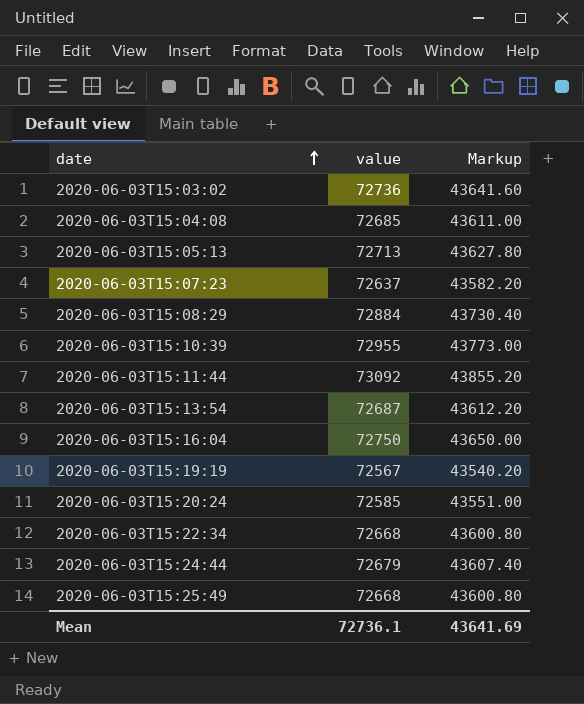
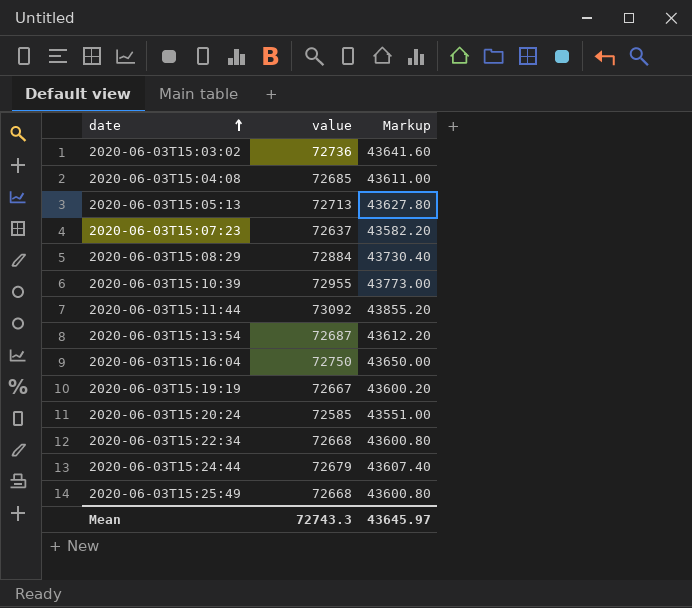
2020-06-03T15:19:19 | value: 72567 -> 72667
2020-06-03T15:19:19 | Markup: 43540.20 -> 43600.20
Mean | value: 72736.1 -> 72743.3
Mean | Markup: 43641.69 -> 43645.97

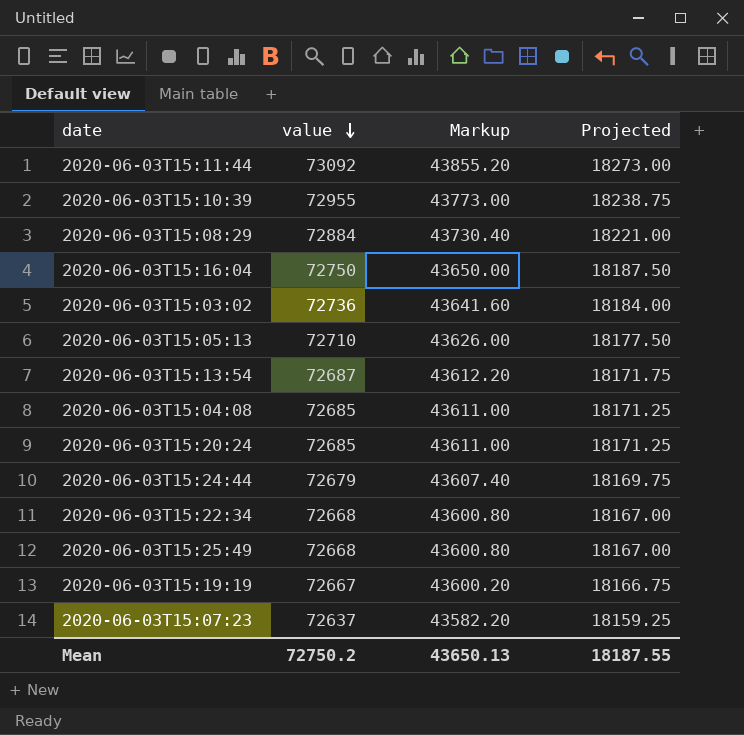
row order: date ascending -> value descending
column Projected | formula: none -> [value] * 0.25
2020-06-03T15:05:13 | value: 72713 -> 72710
2020-06-03T15:05:13 | Markup: 43627.80 -> 43626.00
2020-06-03T15:20:24 | value: 72585 -> 72685
2020-06-03T15:20:24 | Markup: 43551.00 -> 43611.00
Mean | value: 72743.3 -> 72750.2
Mean | Markup: 43645.97 -> 43650.13

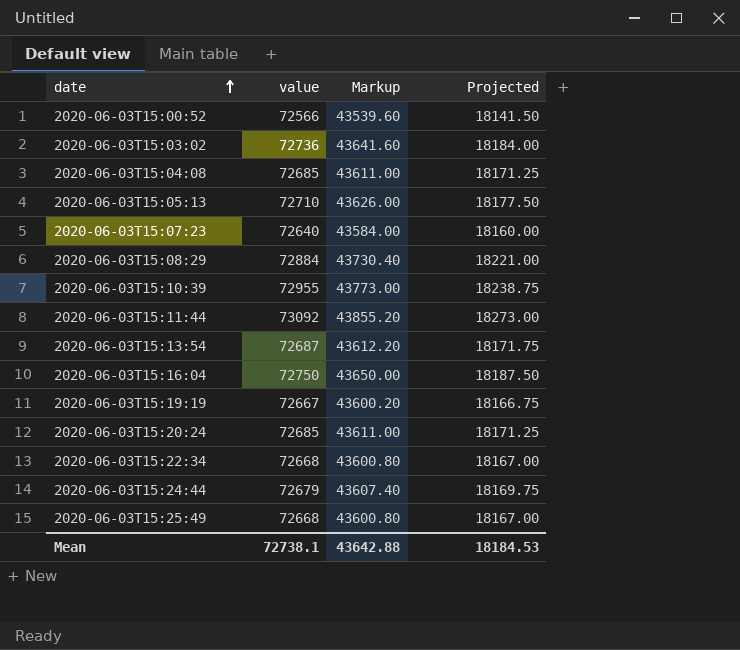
row order: value descending -> date ascending
row 2020-06-03T15:00:52: none -> 72566 | 43539.60 | 18141.50
2020-06-03T15:07:23 | value: 72637 -> 72640
2020-06-03T15:07:23 | Markup: 43582.20 -> 43584.00
2020-06-03T15:07:23 | Projected: 18159.25 -> 18160.00
Mean | value: 72750.2 -> 72738.1
Mean | Markup: 43650.13 -> 43642.88
Mean | Projected: 18187.55 -> 18184.53

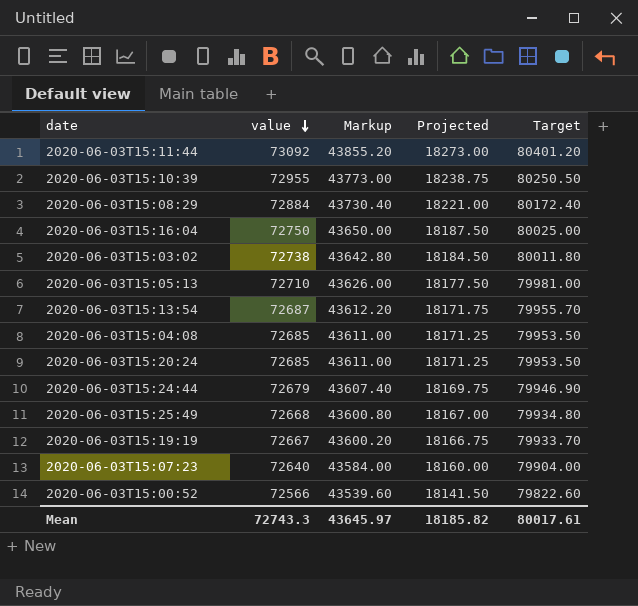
row order: date ascending -> value descending
column Target | formula: none -> [value] * 1.1
row 2020-06-03T15:22:34: 72668 | 43600.80 | 18167.00 -> none
2020-06-03T15:03:02 | value: 72736 -> 72738
2020-06-03T15:03:02 | Markup: 43641.60 -> 43642.80
2020-06-03T15:03:02 | Projected: 18184.00 -> 18184.50
Mean | value: 72738.1 -> 72743.3
Mean | Markup: 43642.88 -> 43645.97
Mean | Projected: 18184.53 -> 18185.82

